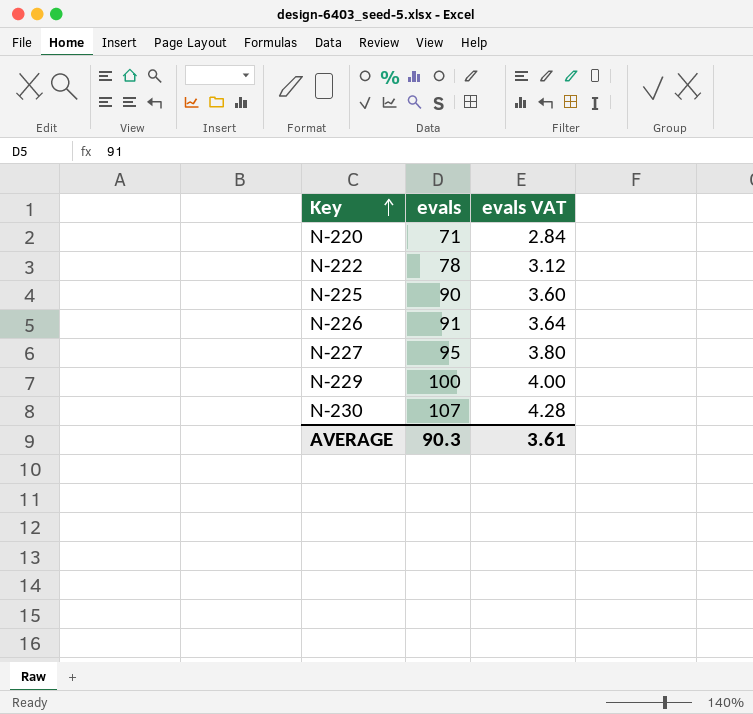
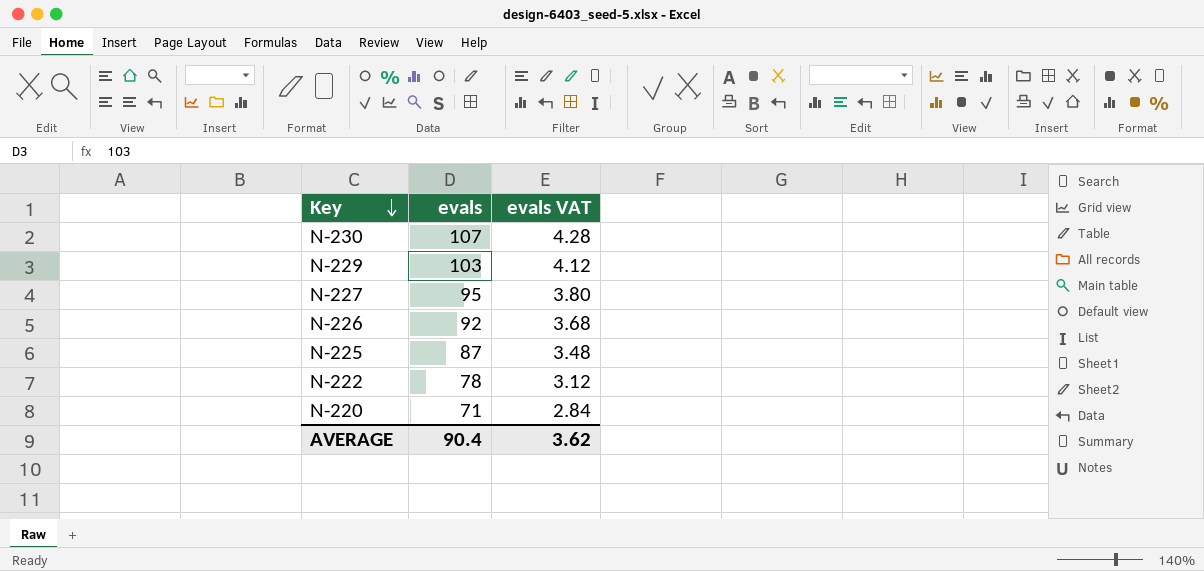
row order: Key ascending -> Key descending
N-229 | evals: 100 -> 103
N-229 | evals VAT: 4.00 -> 4.12
N-226 | evals: 91 -> 92
N-226 | evals VAT: 3.64 -> 3.68
N-225 | evals: 90 -> 87
N-225 | evals VAT: 3.60 -> 3.48
AVERAGE | evals: 90.3 -> 90.4
AVERAGE | evals VAT: 3.61 -> 3.62

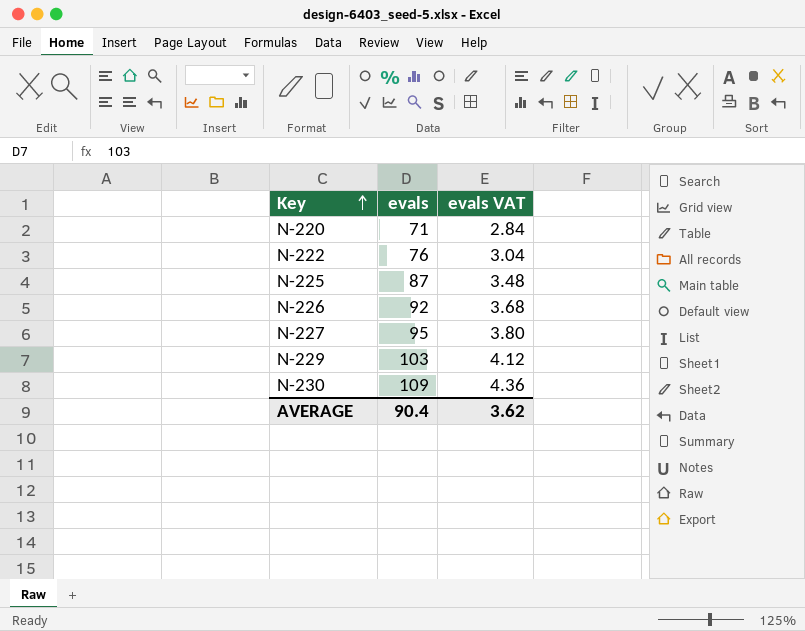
row order: Key descending -> Key ascending
N-222 | evals: 78 -> 76
N-222 | evals VAT: 3.12 -> 3.04
N-230 | evals: 107 -> 109
N-230 | evals VAT: 4.28 -> 4.36

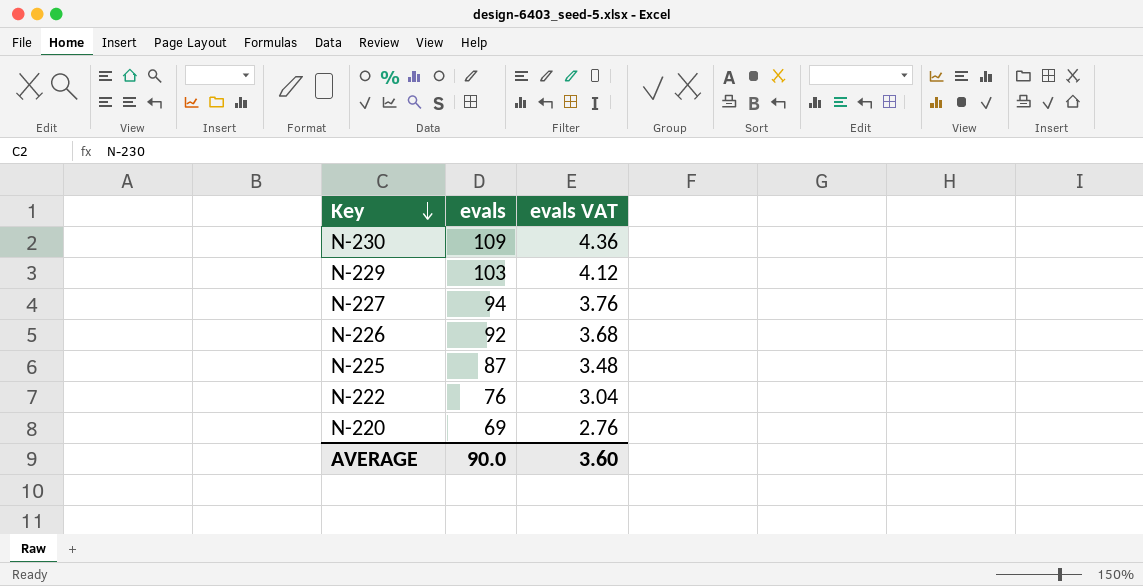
row order: Key ascending -> Key descending
N-227 | evals: 95 -> 94
N-227 | evals VAT: 3.80 -> 3.76
N-220 | evals: 71 -> 69
N-220 | evals VAT: 2.84 -> 2.76
AVERAGE | evals: 90.4 -> 90.0
AVERAGE | evals VAT: 3.62 -> 3.60

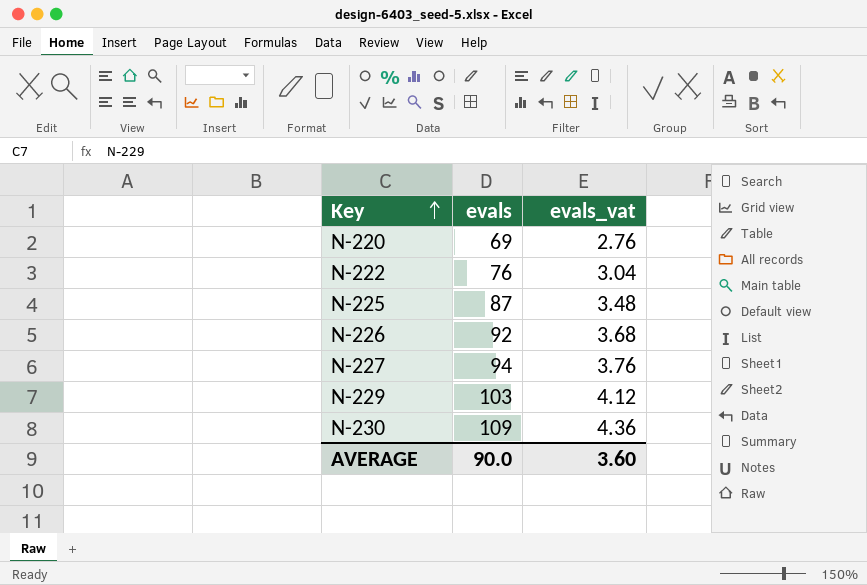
row order: Key descending -> Key ascending
column name: evals VAT -> evals_vat

